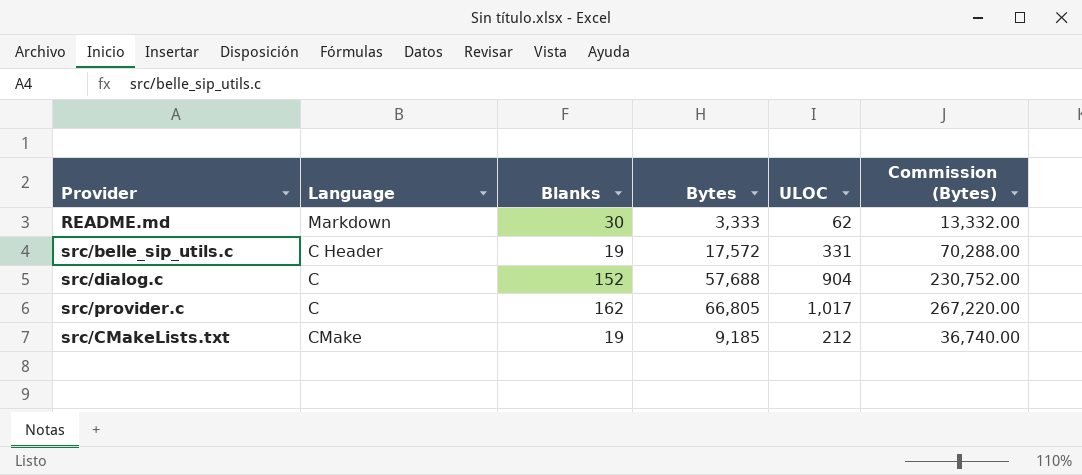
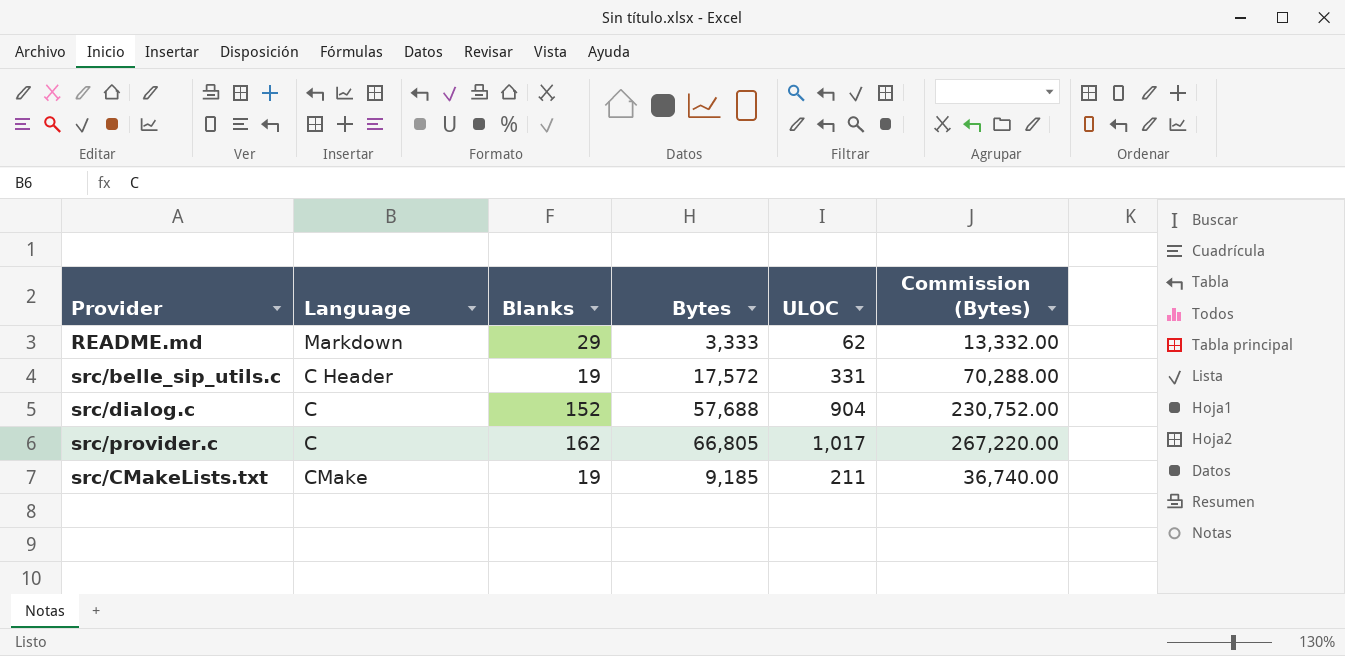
README.md | Blanks: 30 -> 29
src/CMakeLists.txt | ULOC: 212 -> 211

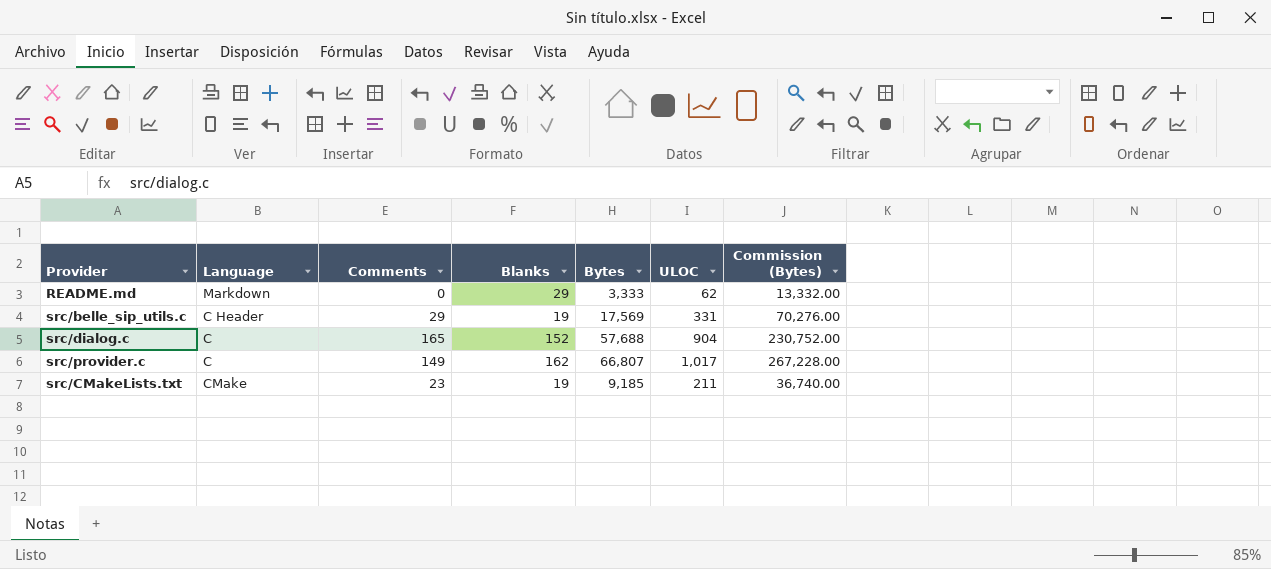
column Comments | position: none -> 3
src/belle_sip_utils.c | Bytes: 17,572 -> 17,569
src/belle_sip_utils.c | Commission (Bytes): 70,288.00 -> 70,276.00
src/provider.c | Bytes: 66,805 -> 66,807
src/provider.c | Commission (Bytes): 267,220.00 -> 267,228.00

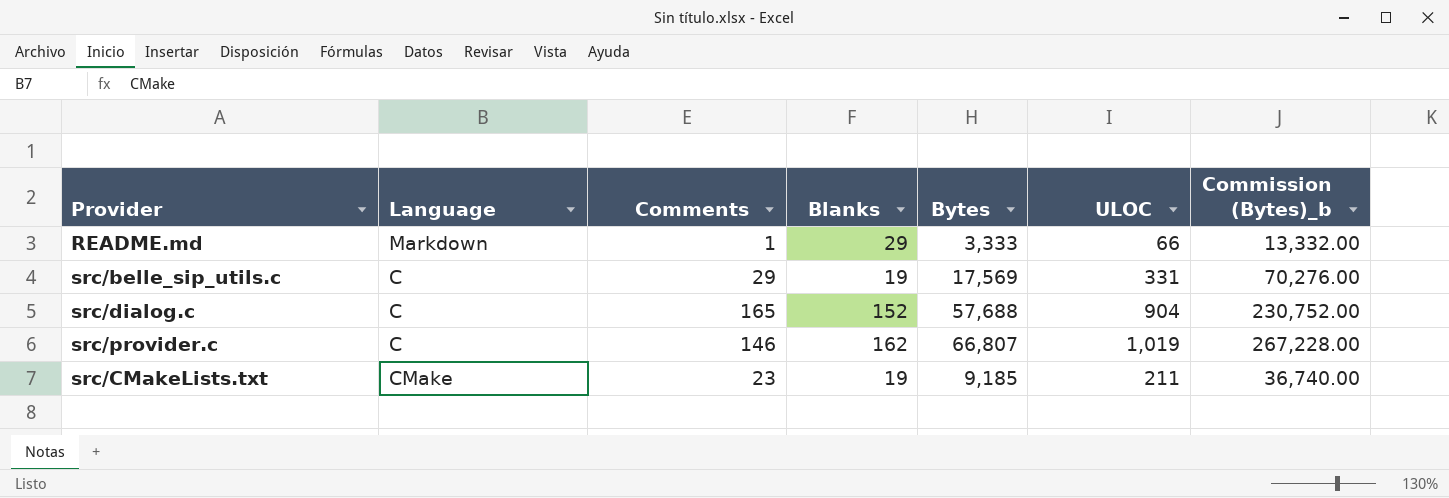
column name: Commission (Bytes) -> Commission (Bytes)_b
README.md | Comments: 0 -> 1
README.md | ULOC: 62 -> 66
src/belle_sip_utils.c | Language: C Header -> C
src/provider.c | Comments: 149 -> 146
src/provider.c | ULOC: 1,017 -> 1,019

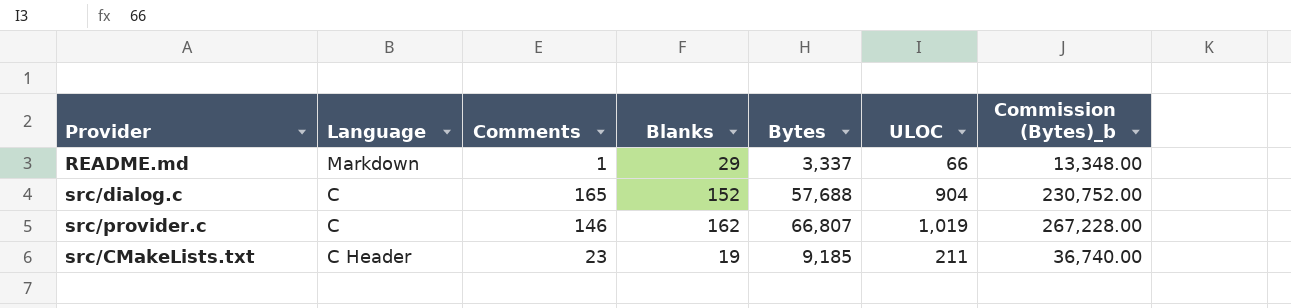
row src/belle_sip_utils.c: C | 29 | 19 | 17,569 | 331 | 70,276.00 -> none
README.md | Bytes: 3,333 -> 3,337
README.md | Commission (Bytes)_b: 13,332.00 -> 13,348.00
src/CMakeLists.txt | Language: CMake -> C Header

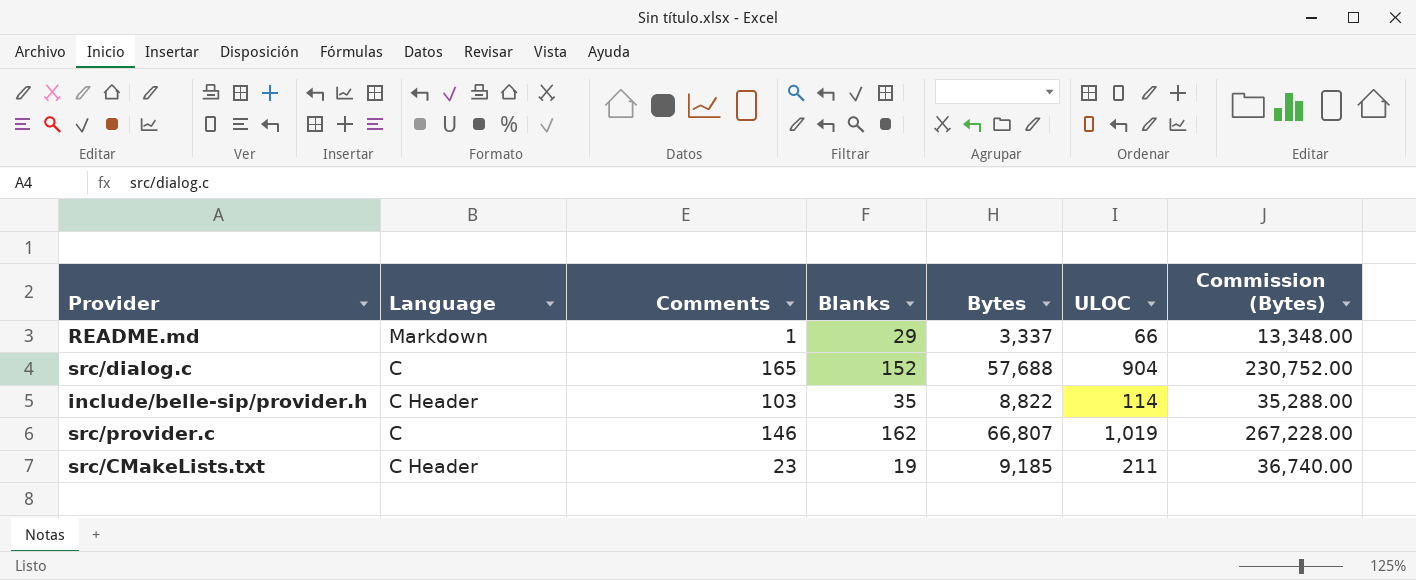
column name: Commission (Bytes)_b -> Commission (Bytes)
row include/belle-sip/provider.h: none -> C Header | 103 | 35 | 8,822 | 114 | 35,288.00

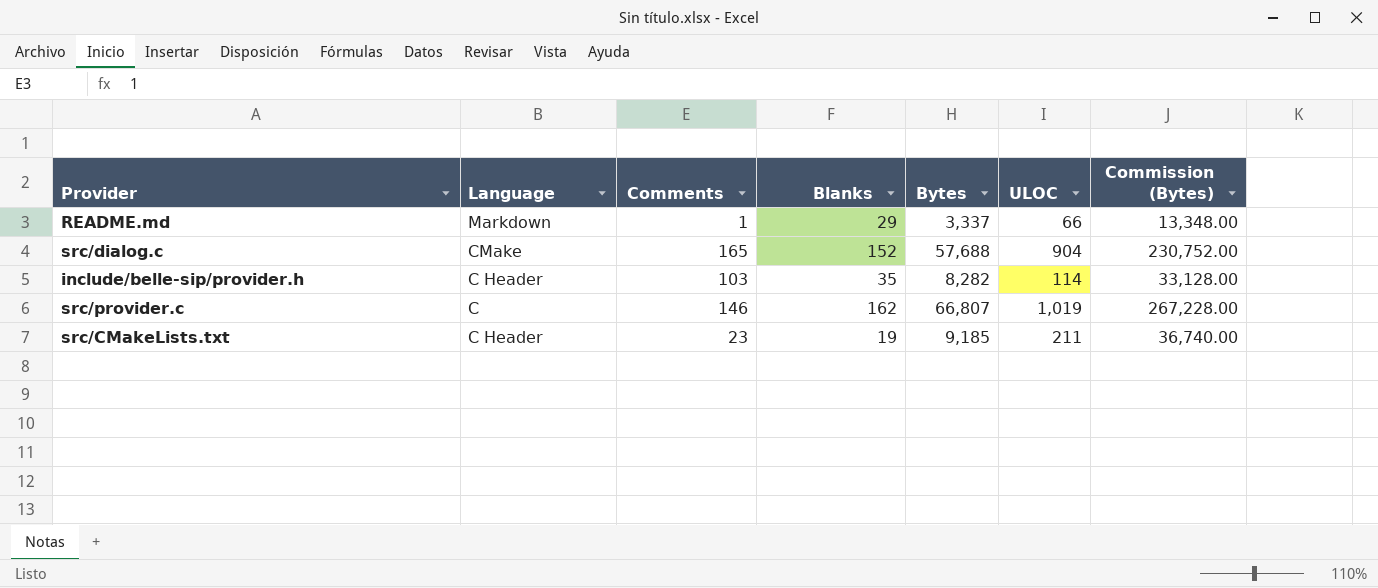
src/dialog.c | Language: C -> CMake
include/belle-sip/provider.h | Bytes: 8,822 -> 8,282
include/belle-sip/provider.h | Commission (Bytes): 35,288.00 -> 33,128.00

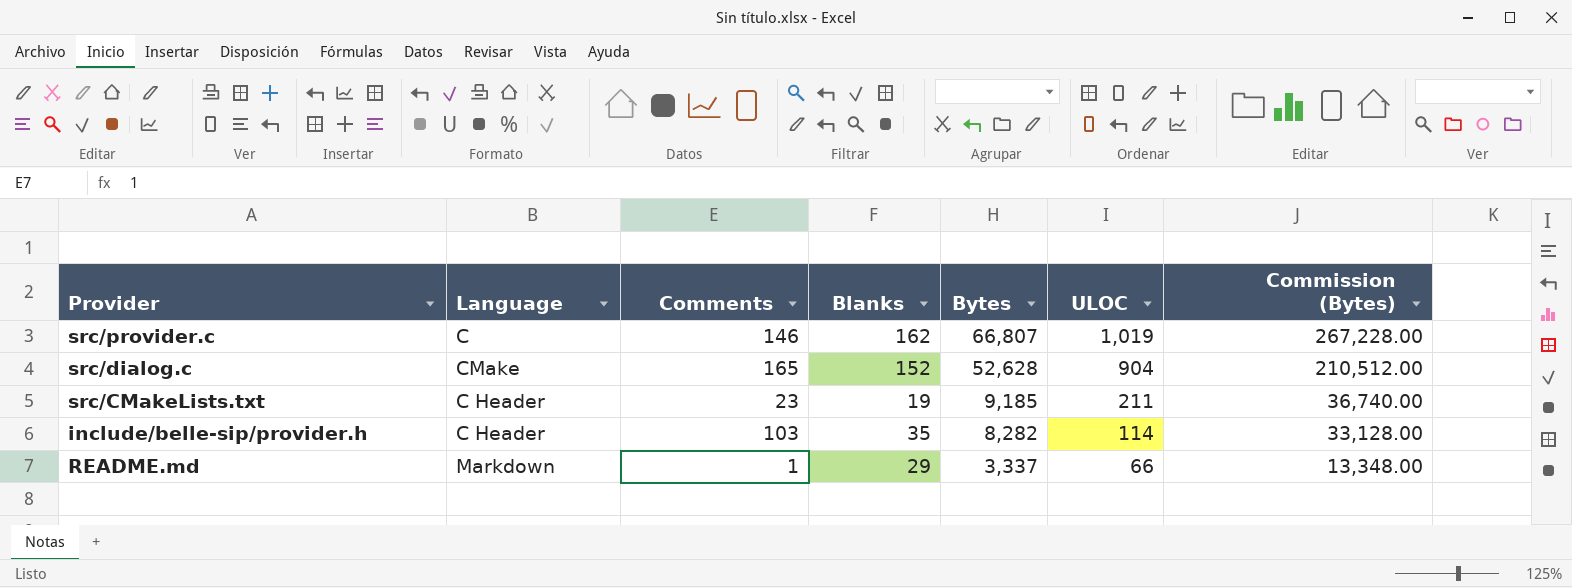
row order: none -> Bytes descending
src/dialog.c | Bytes: 57,688 -> 52,628
src/dialog.c | Commission (Bytes): 230,752.00 -> 210,512.00

